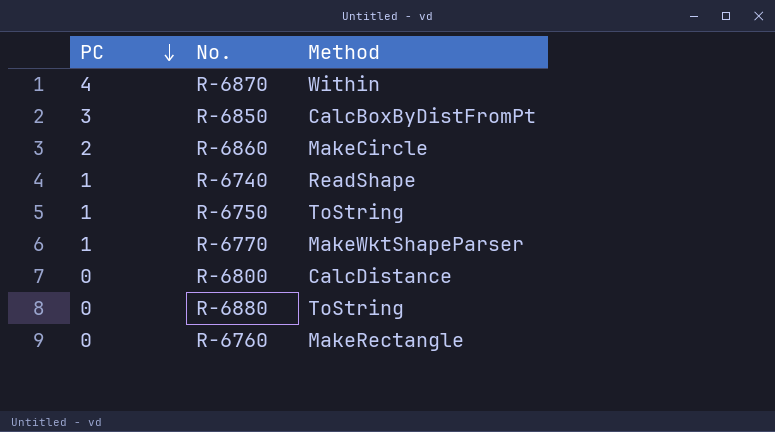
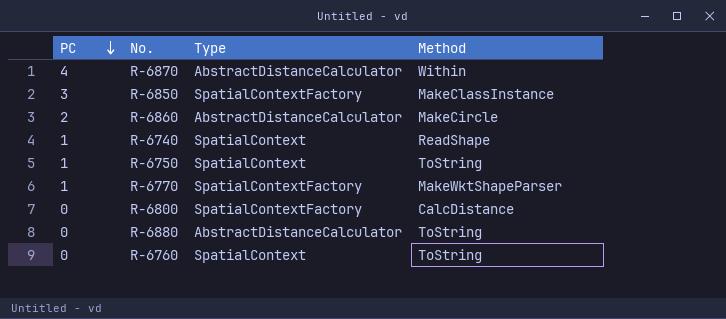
column Type | position: none -> 3
R-6850 | Method: CalcBoxByDistFromPt -> MakeClassInstance
R-6760 | Method: MakeRectangle -> ToString

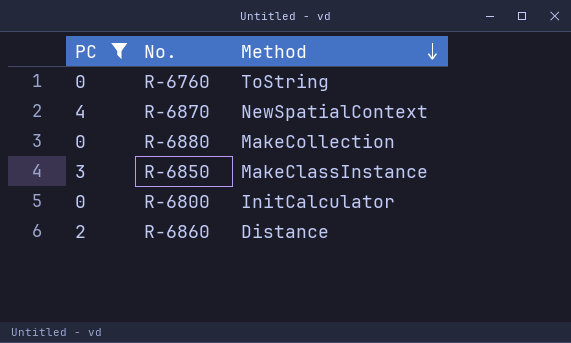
filter: none -> PC != 1
row order: PC descending -> Method descending
column Type | position: 3 -> none
R-6870 | Method: Within -> NewSpatialContext
R-6880 | Method: ToString -> MakeCollection
R-6800 | Method: CalcDistance -> InitCalculator
R-6860 | Method: MakeCircle -> Distance

